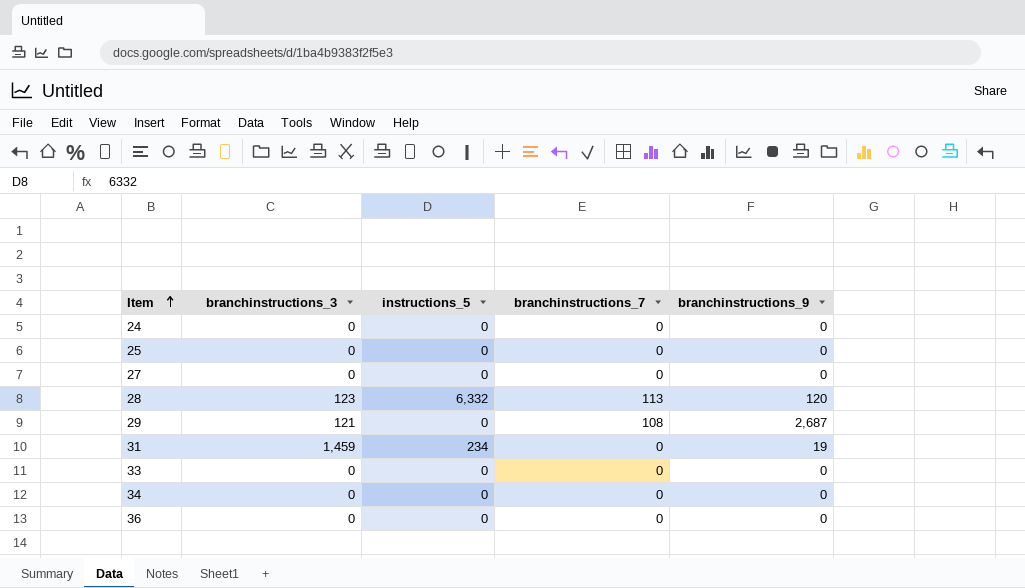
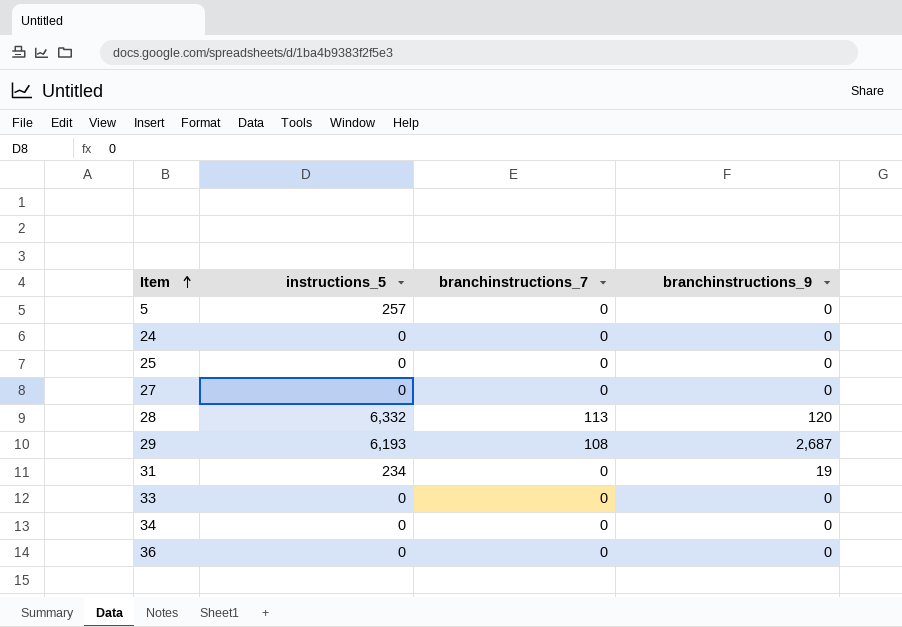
column branchinstructions_3 | position: 2 -> none
row 5: none -> 257 | 0 | 0
29 | instructions_5: 0 -> 6,193

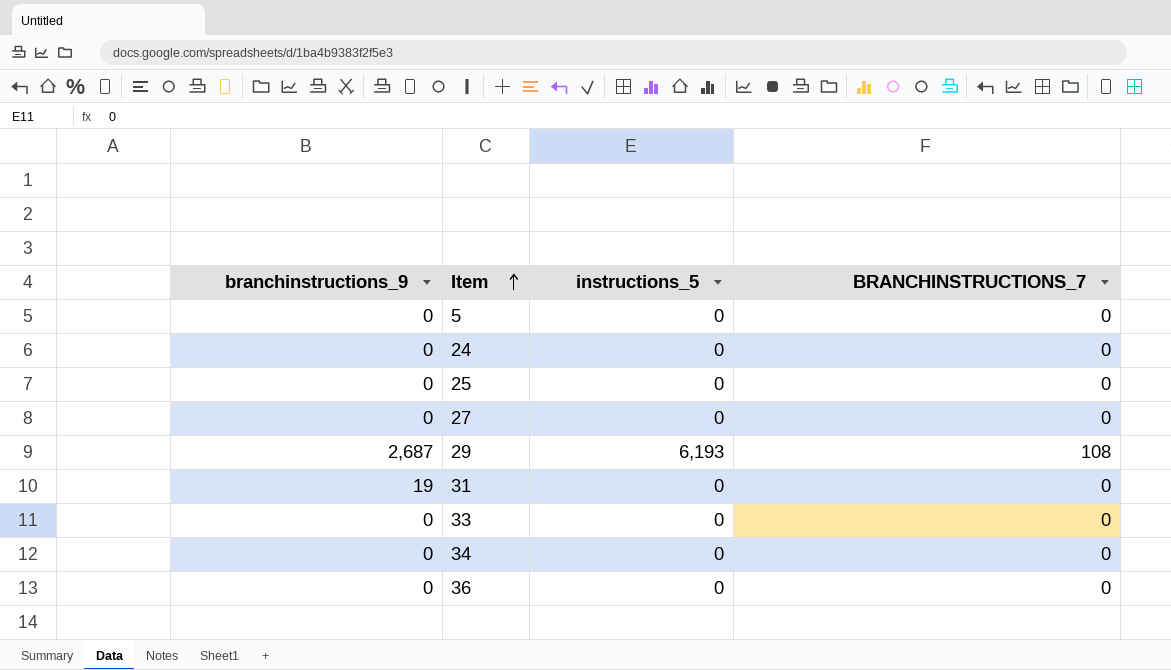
column branchinstructions_9 | position: 4 -> 1
column name: branchinstructions_7 -> BRANCHINSTRUCTIONS_7
row 28: 6,332 | 113 | 120 -> none
5 | instructions_5: 257 -> 0
31 | instructions_5: 234 -> 0

